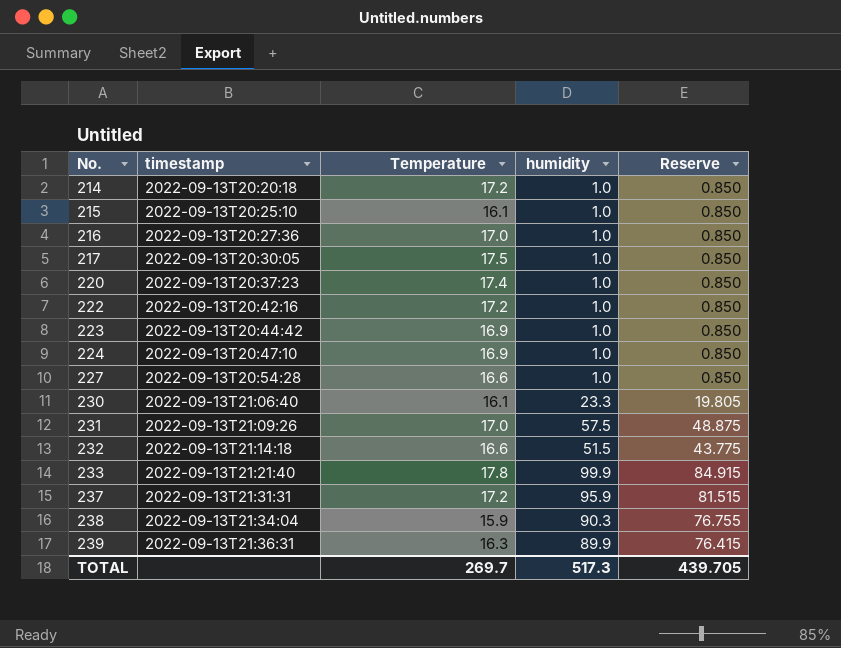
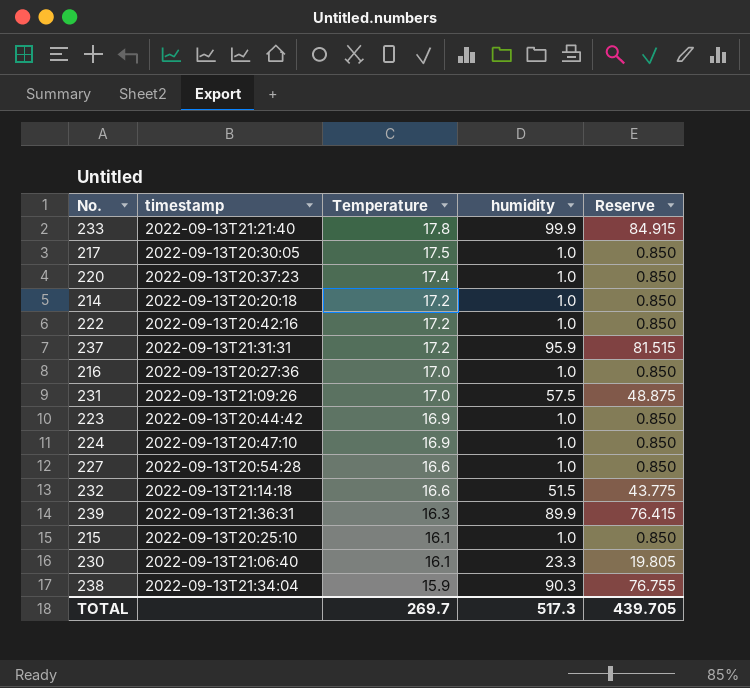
row order: No. ascending -> Temperature descending

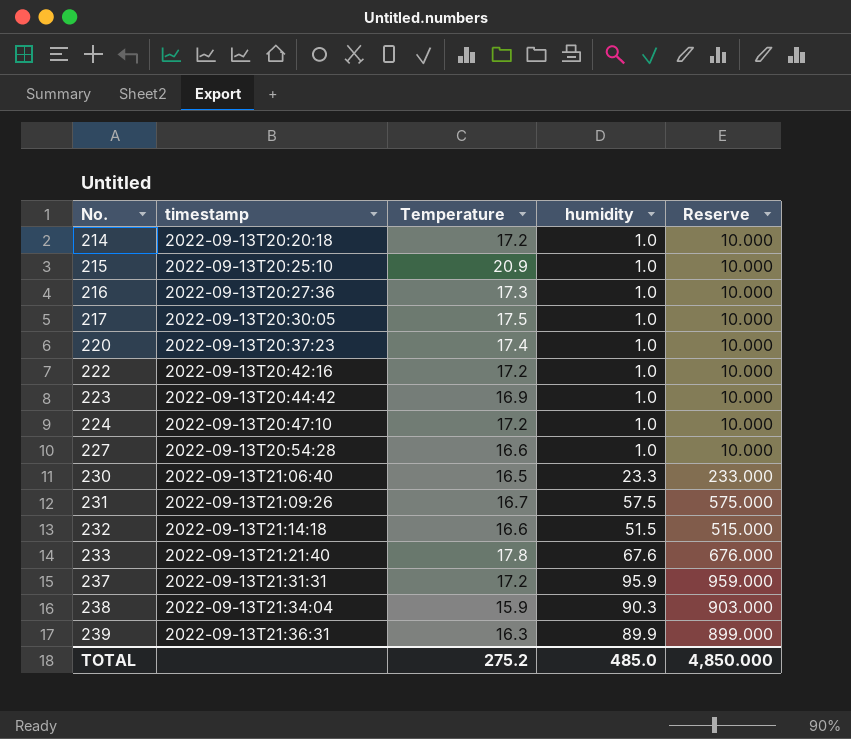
row order: Temperature descending -> No. ascending
column Reserve | formula: [humidity] * 0.85 -> [humidity] * 10
215 | Temperature: 16.1 -> 20.9
216 | Temperature: 17.0 -> 17.3
224 | Temperature: 16.9 -> 17.2
230 | Temperature: 16.1 -> 16.5
231 | Temperature: 17.0 -> 16.7
233 | humidity: 99.9 -> 67.6
TOTAL | Temperature: 269.7 -> 275.2
TOTAL | humidity: 517.3 -> 485.0
TOTAL | Reserve: 439.705 -> 4,850.000

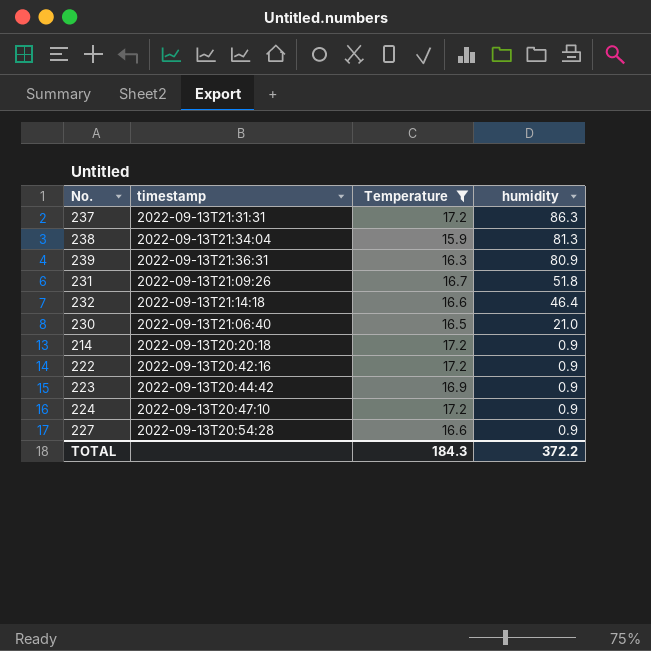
filter: none -> Temperature <= 17.2
row order: No. ascending -> humidity descending
column Reserve | formula: [humidity] * 10 -> none
237 | humidity: 95.9 -> 86.3
238 | humidity: 90.3 -> 81.3
239 | humidity: 89.9 -> 80.9
231 | humidity: 57.5 -> 51.8
232 | humidity: 51.5 -> 46.4
230 | humidity: 23.3 -> 21.0
214 | humidity: 1.0 -> 0.9
222 | humidity: 1.0 -> 0.9
223 | humidity: 1.0 -> 0.9
224 | humidity: 1.0 -> 0.9
227 | humidity: 1.0 -> 0.9
TOTAL | Temperature: 275.2 -> 184.3
TOTAL | humidity: 485.0 -> 372.2

